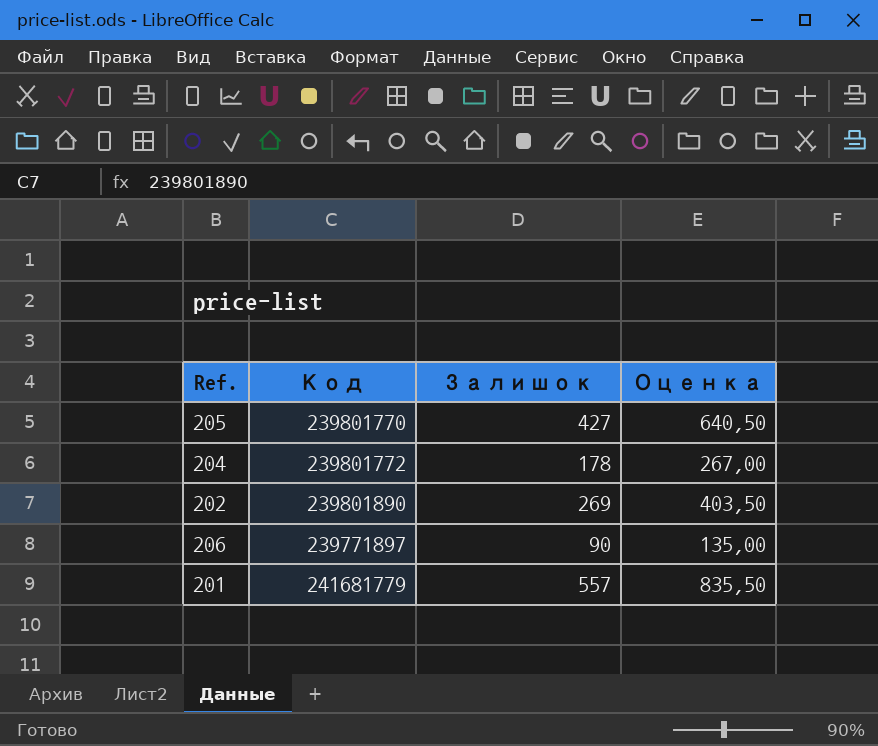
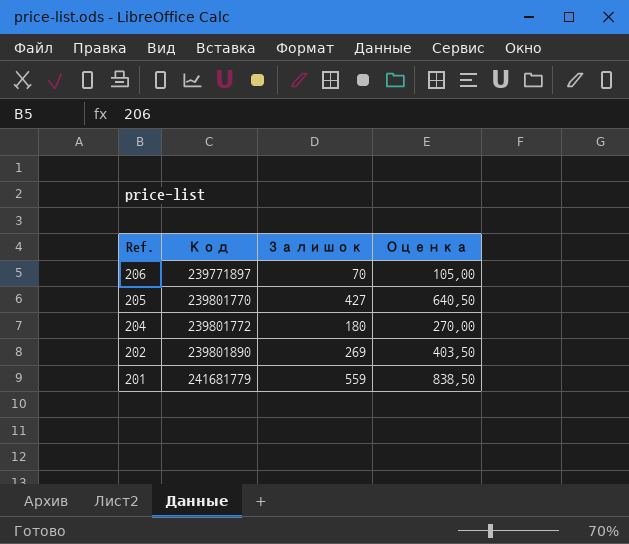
row order: none -> Ref. descending
206 | Залишок: 90 -> 70
206 | Оценка: 135,00 -> 105,00
204 | Залишок: 178 -> 180
204 | Оценка: 267,00 -> 270,00
201 | Залишок: 557 -> 559
201 | Оценка: 835,50 -> 838,50

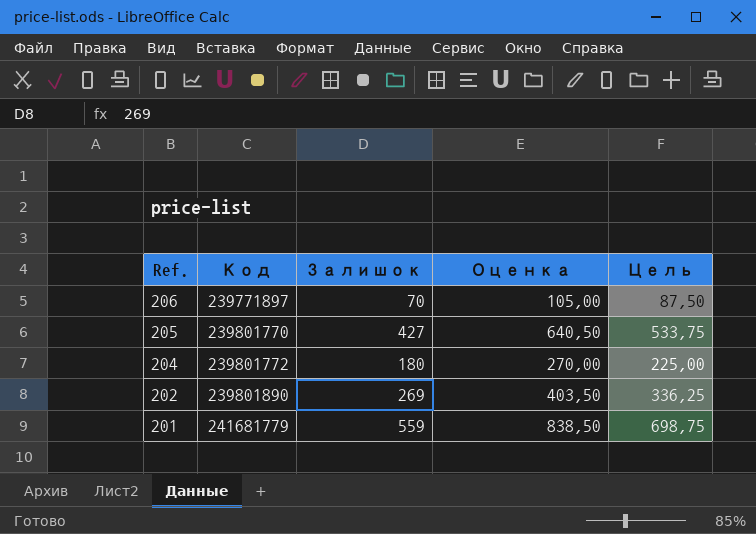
column Цель | formula: none -> [Залишок] * 1,25

